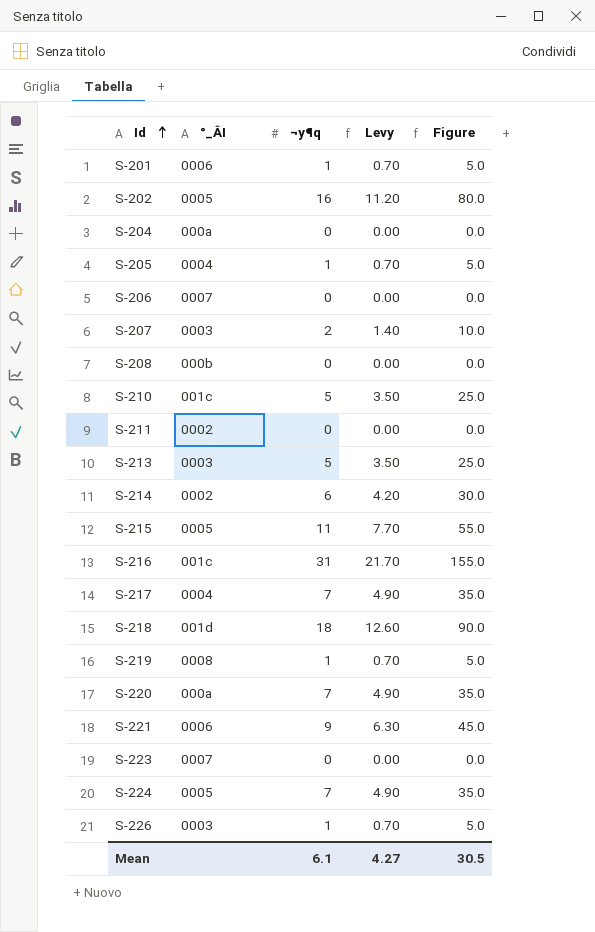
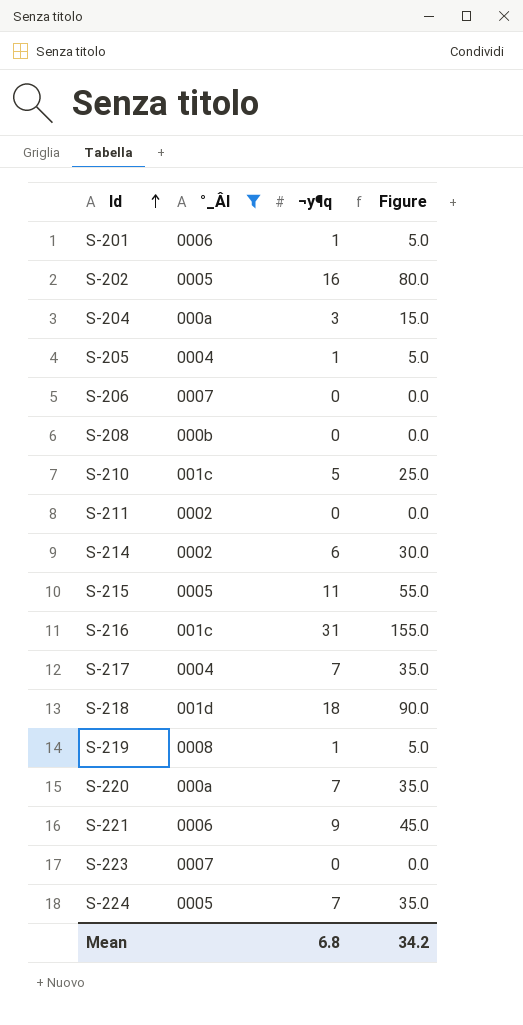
filter: none -> °_ÂI != 0003
column Levy | formula: [¬y¶q] * 0.7 -> none
S-204 | ¬y¶q: 0 -> 3
S-204 | Figure: 0.0 -> 15.0
Mean | ¬y¶q: 6.1 -> 6.8
Mean | Figure: 30.5 -> 34.2

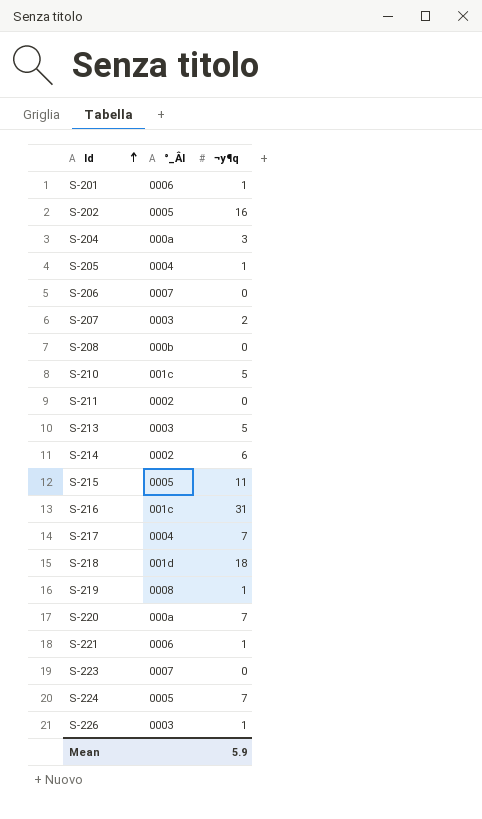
filter: °_ÂI != 0003 -> none
column Figure | formula: [¬y¶q] * 5 -> none
S-221 | ¬y¶q: 9 -> 1
Mean | ¬y¶q: 6.8 -> 5.9

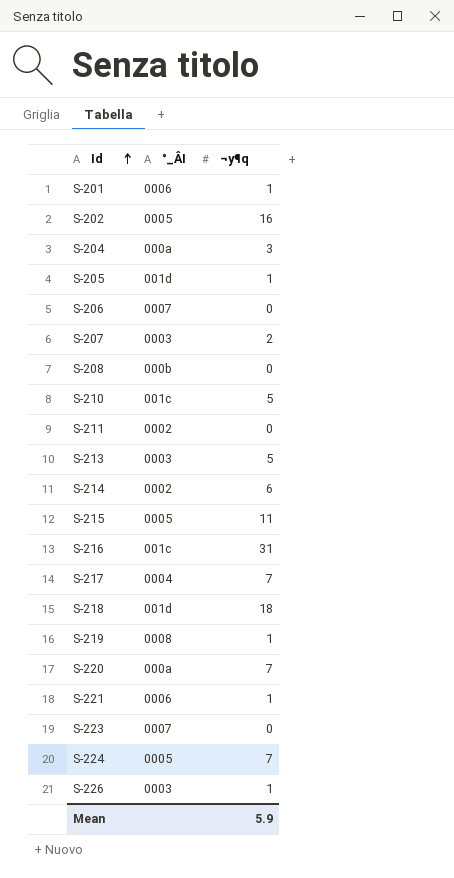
S-205 | °_ÂI: 0004 -> 001d

